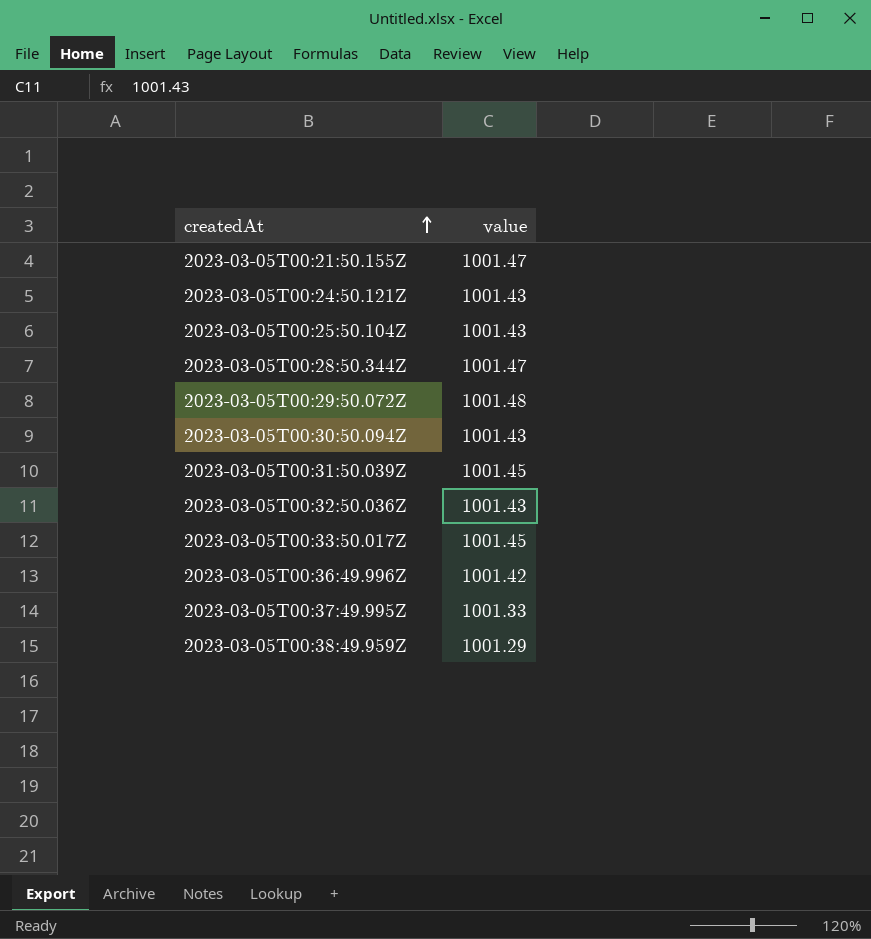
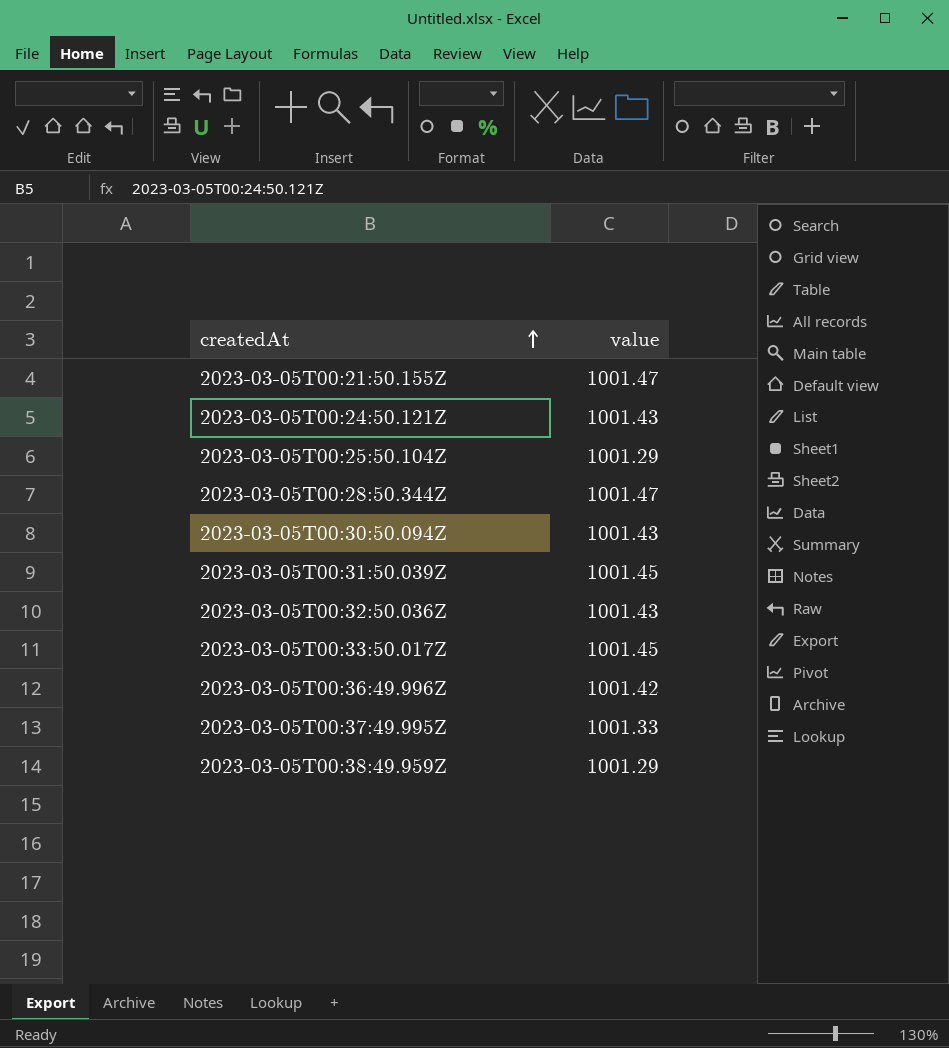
row 2023-03-05T00:29:50.072Z: 1001.48 -> none
2023-03-05T00:25:50.104Z | value: 1001.43 -> 1001.29

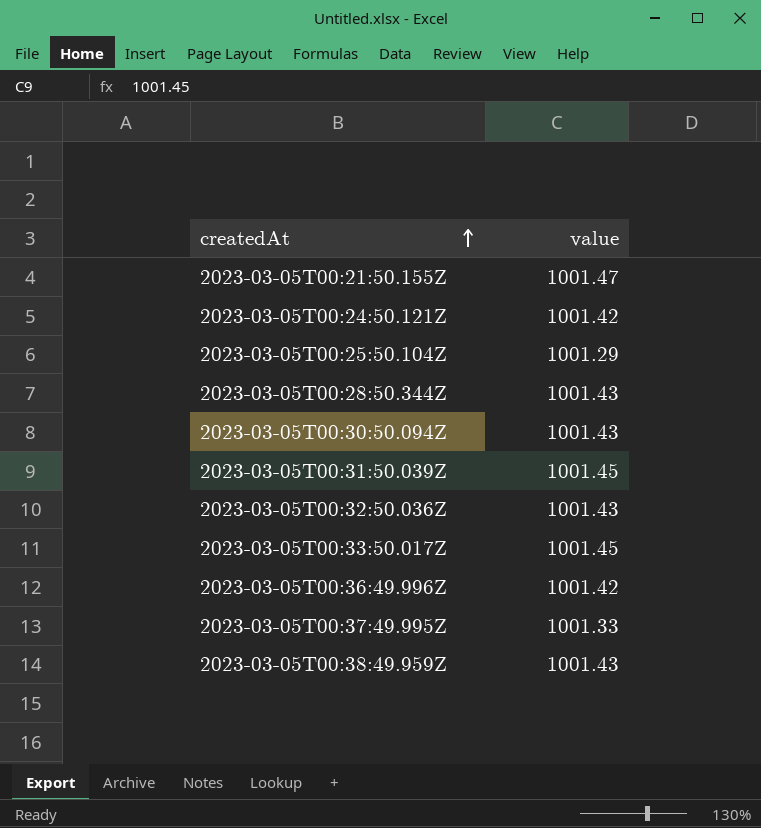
2023-03-05T00:24:50.121Z | value: 1001.43 -> 1001.42
2023-03-05T00:28:50.344Z | value: 1001.47 -> 1001.43
2023-03-05T00:38:49.959Z | value: 1001.29 -> 1001.43

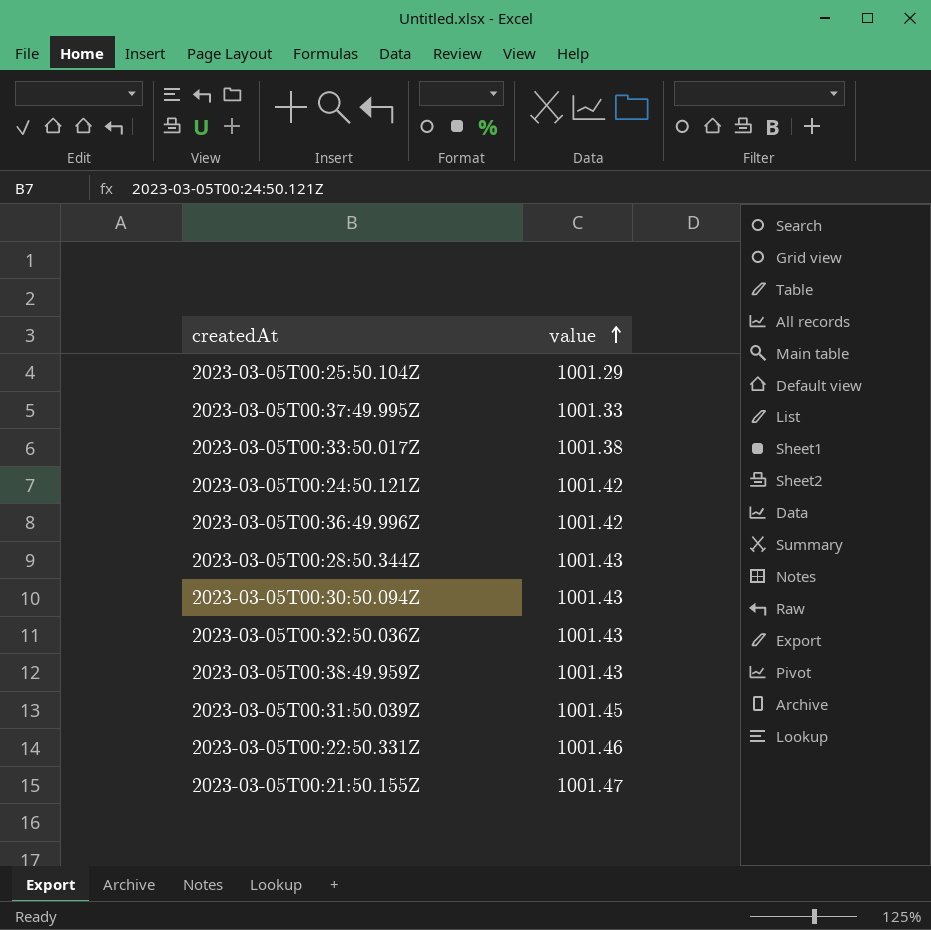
row order: createdAt ascending -> value ascending
2023-03-05T00:33:50.017Z | value: 1001.45 -> 1001.38
row 2023-03-05T00:22:50.331Z: none -> 1001.46

